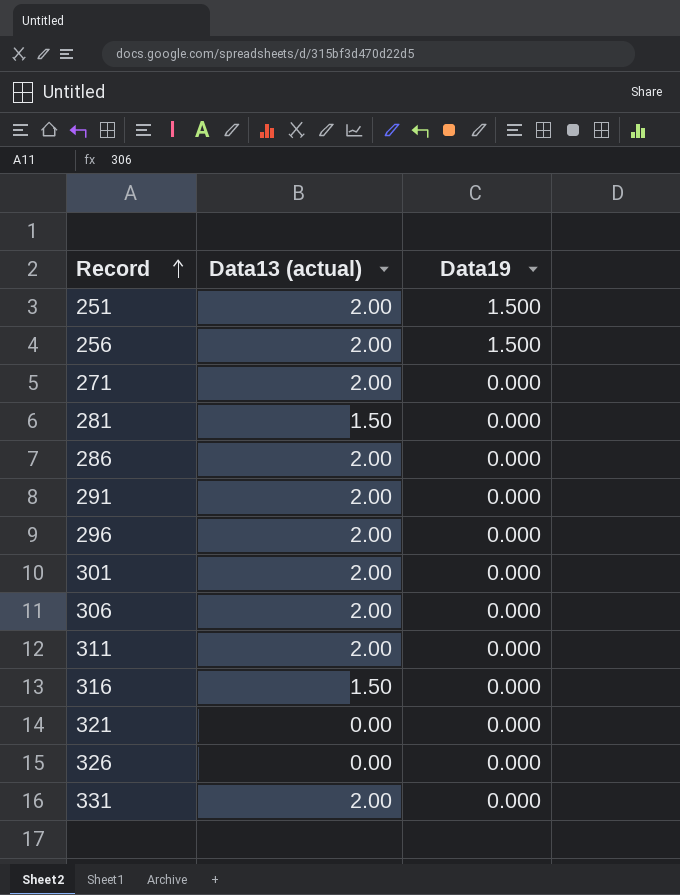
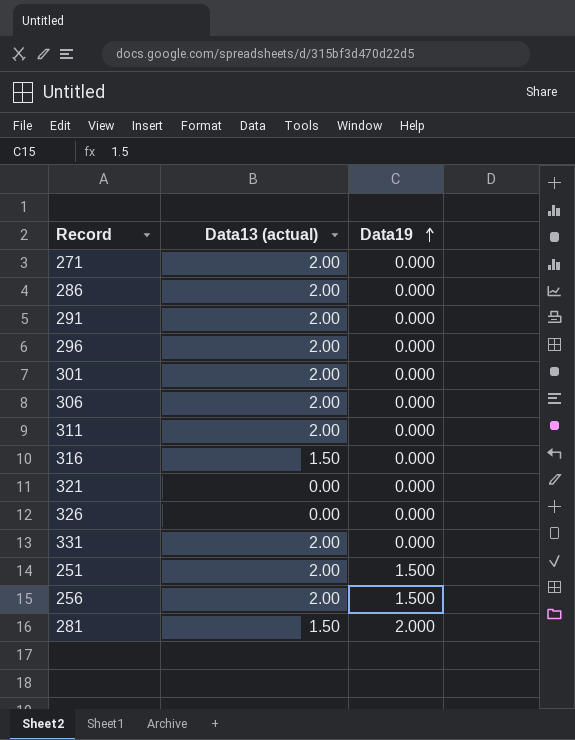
row order: Record ascending -> Data19 ascending
281 | Data19: 0.000 -> 2.000

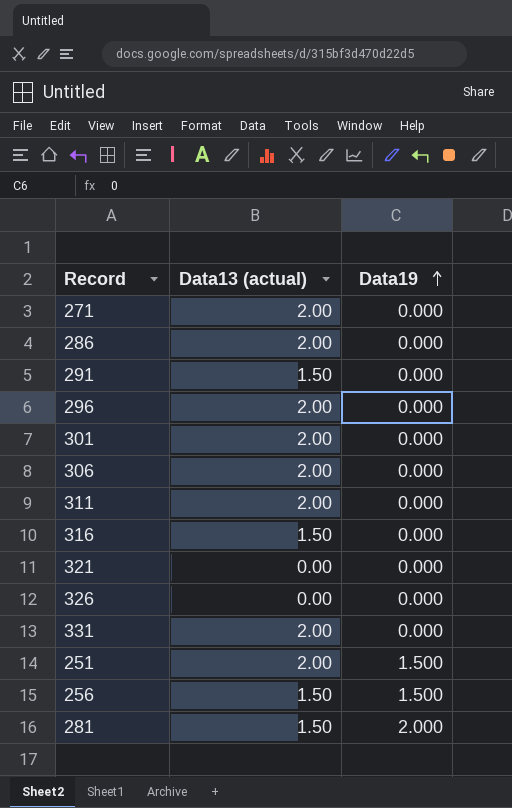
291 | Data13 (actual): 2.00 -> 1.50
256 | Data13 (actual): 2.00 -> 1.50

